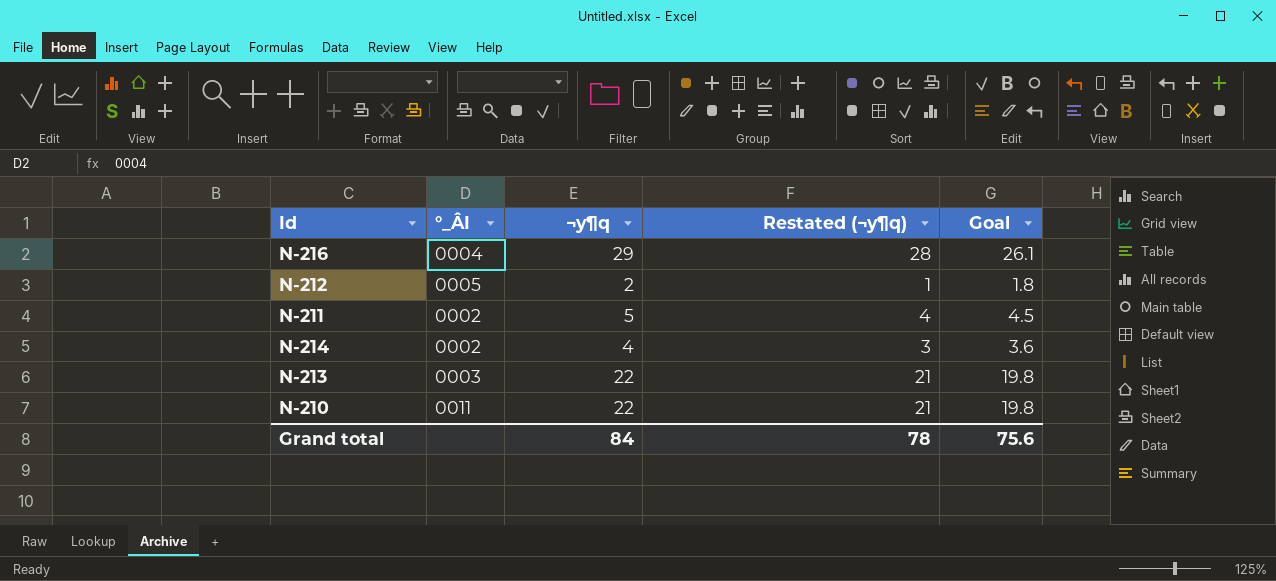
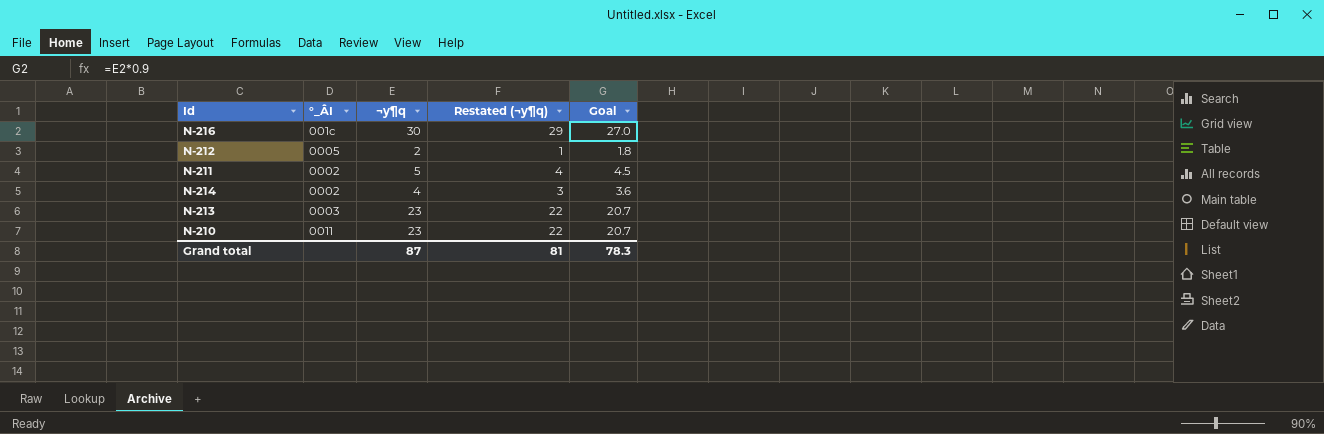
N-216 | °_ÂI: 0004 -> 001c
N-216 | ¬y¶q: 29 -> 30
N-216 | Restated (¬y¶q): 28 -> 29
N-216 | Goal: 26.1 -> 27.0
N-213 | ¬y¶q: 22 -> 23
N-213 | Restated (¬y¶q): 21 -> 22
N-213 | Goal: 19.8 -> 20.7
N-210 | ¬y¶q: 22 -> 23
N-210 | Restated (¬y¶q): 21 -> 22
N-210 | Goal: 19.8 -> 20.7
Grand total | ¬y¶q: 84 -> 87
Grand total | Restated (¬y¶q): 78 -> 81
Grand total | Goal: 75.6 -> 78.3

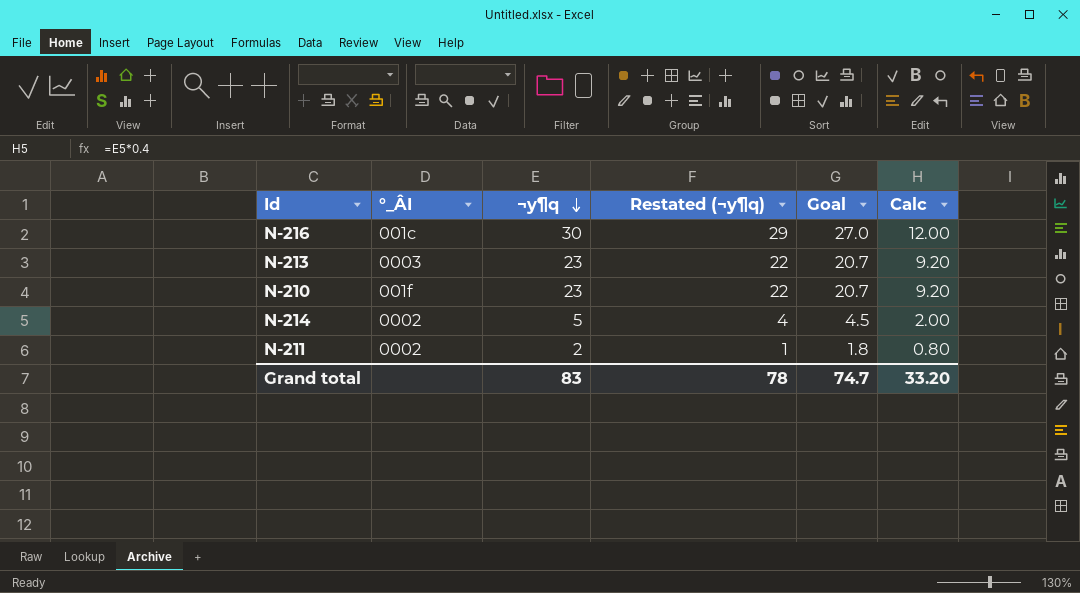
row order: none -> ¬y¶q descending
column Calc | formula: none -> [¬y¶q] * 0.4
row N-212: 0005 | 2 | 1 | 1.8 -> none
N-210 | °_ÂI: 0011 -> 001f
N-214 | ¬y¶q: 4 -> 5
N-214 | Restated (¬y¶q): 3 -> 4
N-214 | Goal: 3.6 -> 4.5
N-211 | ¬y¶q: 5 -> 2
N-211 | Restated (¬y¶q): 4 -> 1
N-211 | Goal: 4.5 -> 1.8
Grand total | ¬y¶q: 87 -> 83
Grand total | Restated (¬y¶q): 81 -> 78
Grand total | Goal: 78.3 -> 74.7

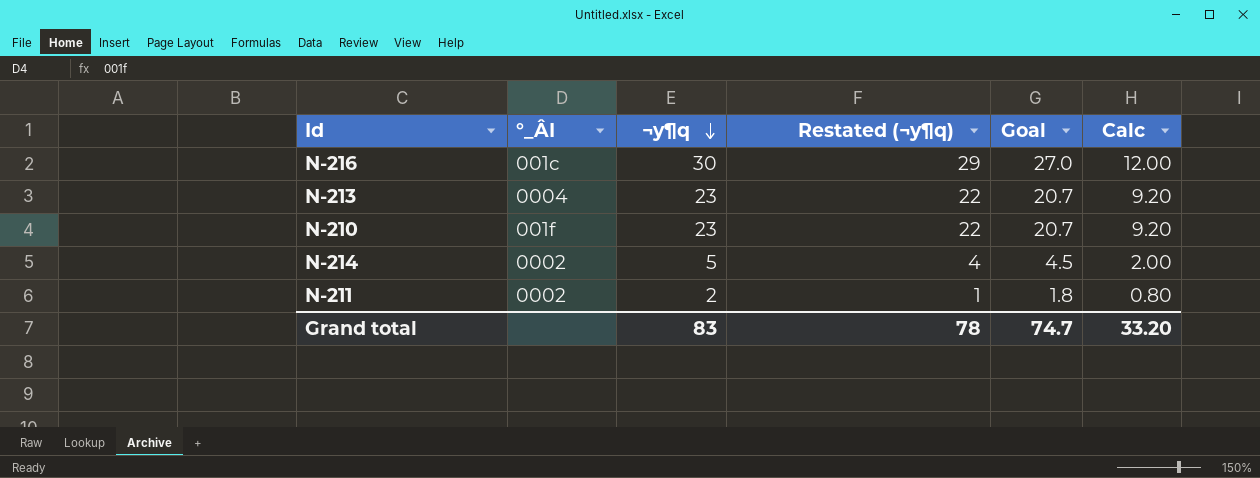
N-213 | °_ÂI: 0003 -> 0004

